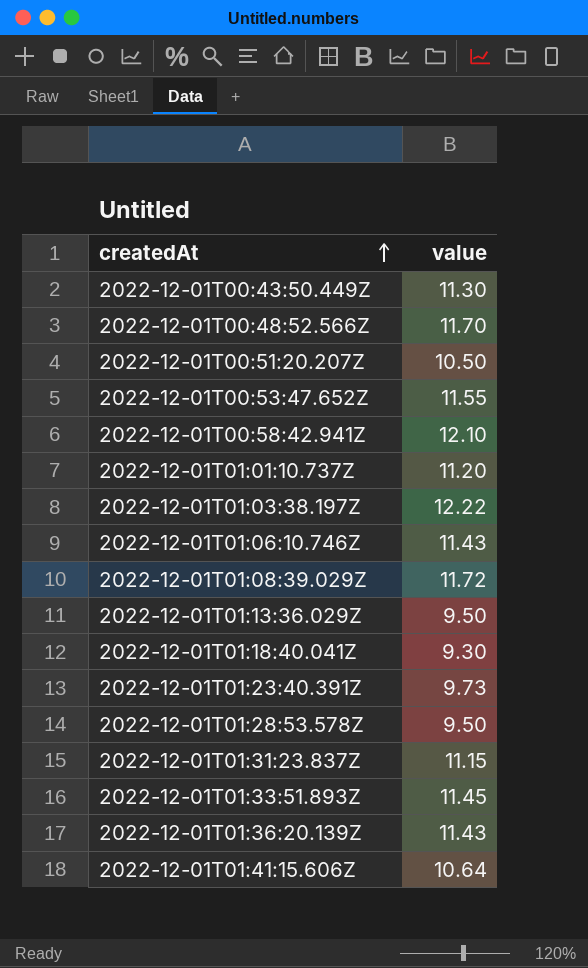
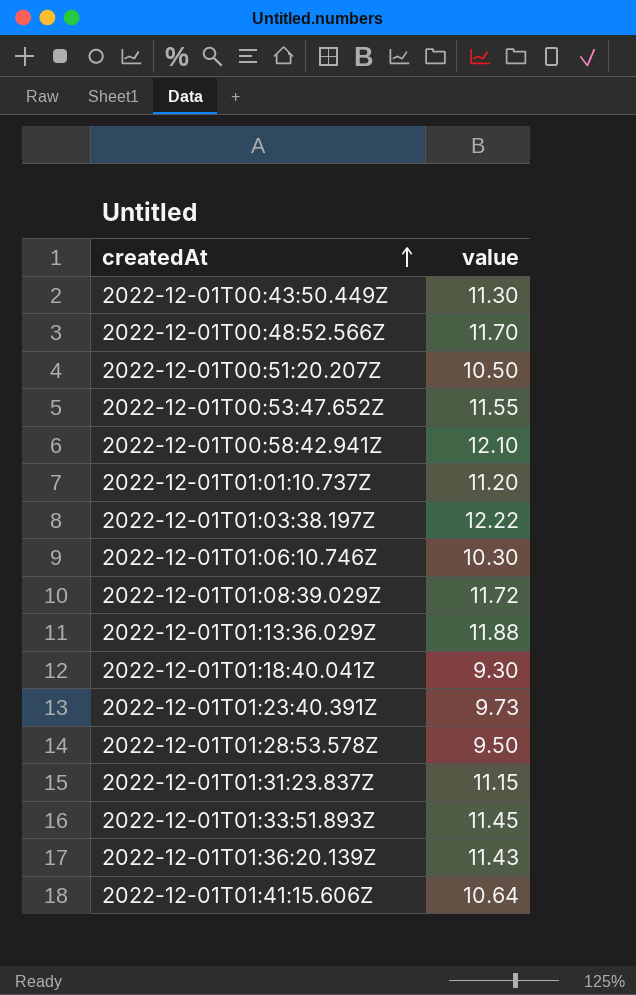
2022-12-01T01:06:10.746Z | value: 11.43 -> 10.30
2022-12-01T01:13:36.029Z | value: 9.50 -> 11.88

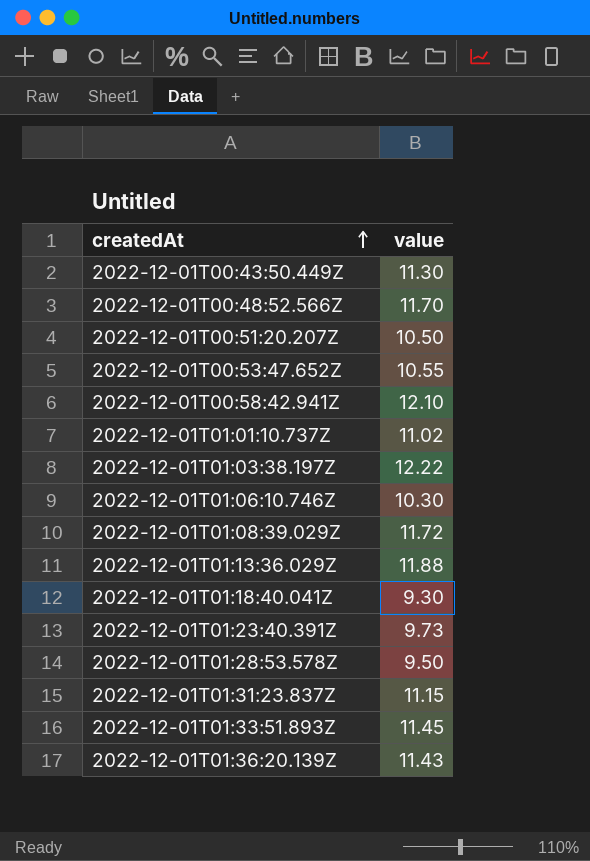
row 2022-12-01T01:41:15.606Z: 10.64 -> none
2022-12-01T00:53:47.652Z | value: 11.55 -> 10.55
2022-12-01T01:01:10.737Z | value: 11.20 -> 11.02

